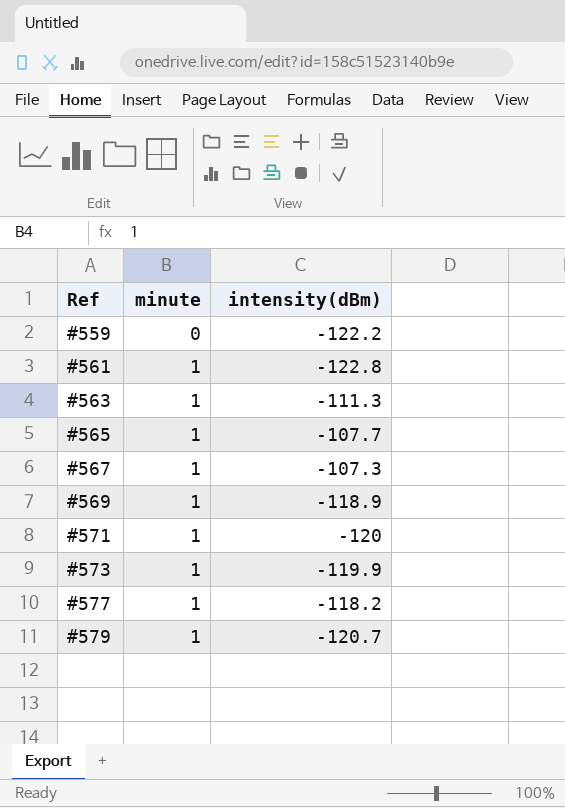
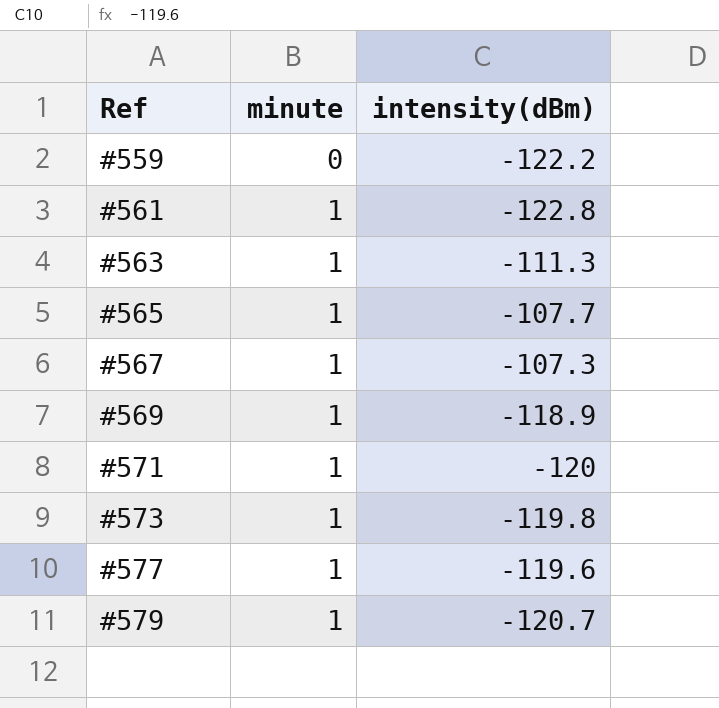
#573 | intensity(dBm): -119.9 -> -119.8
#577 | intensity(dBm): -118.2 -> -119.6

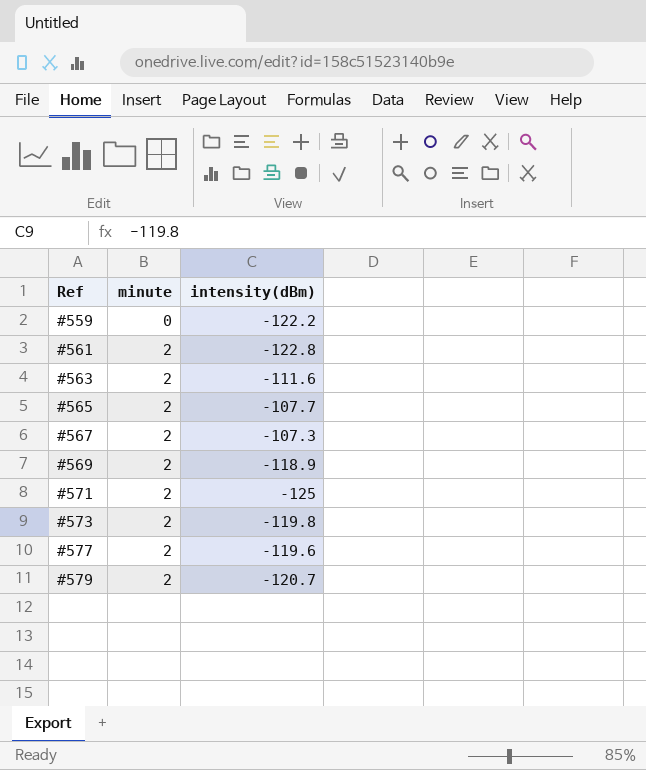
#561 | minute: 1 -> 2
#563 | minute: 1 -> 2
#563 | intensity(dBm): -111.3 -> -111.6
#565 | minute: 1 -> 2
#567 | minute: 1 -> 2
#569 | minute: 1 -> 2
#571 | minute: 1 -> 2
#571 | intensity(dBm): -120 -> -125
#573 | minute: 1 -> 2
#577 | minute: 1 -> 2
#579 | minute: 1 -> 2

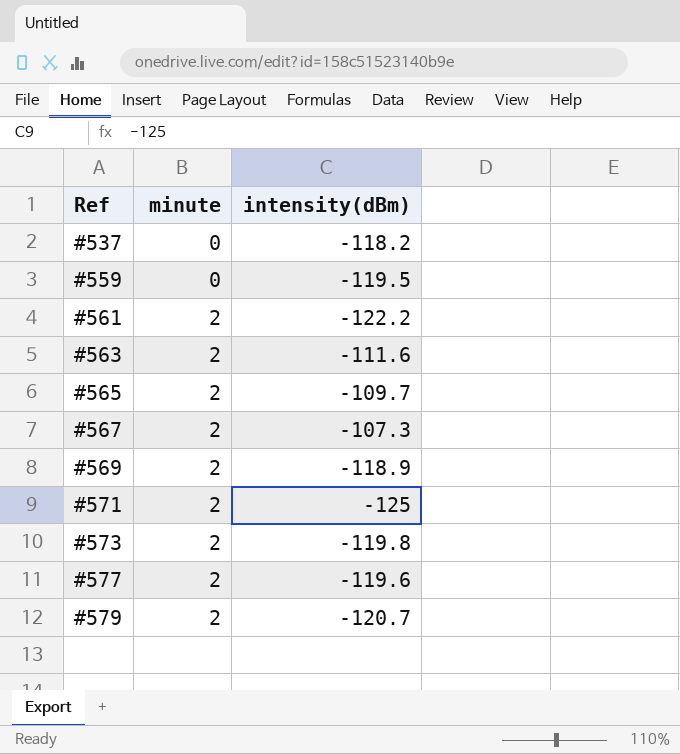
row #537: none -> 0 | -118.2
#559 | intensity(dBm): -122.2 -> -119.5
#561 | intensity(dBm): -122.8 -> -122.2
#565 | intensity(dBm): -107.7 -> -109.7

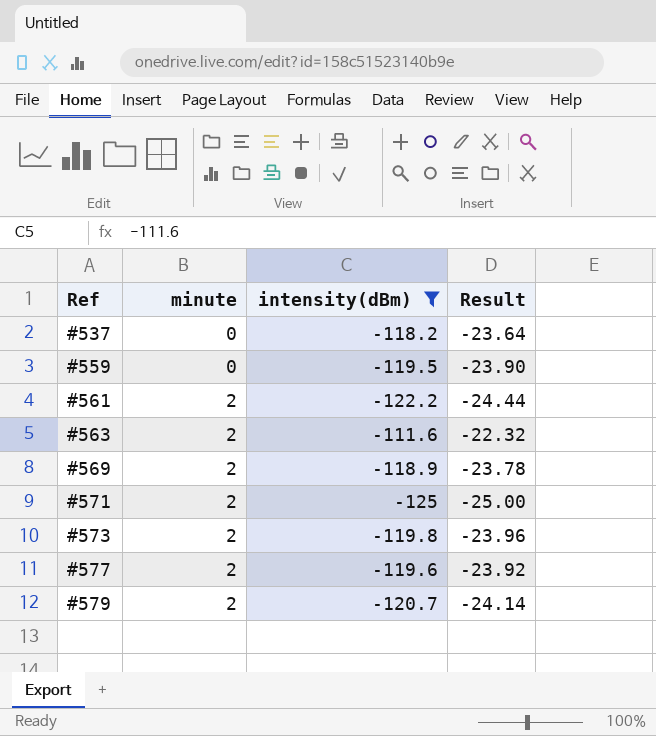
filter: none -> intensity(dBm) <= -111.6
column Result | formula: none -> [intensity(dBm)] * 0.2

